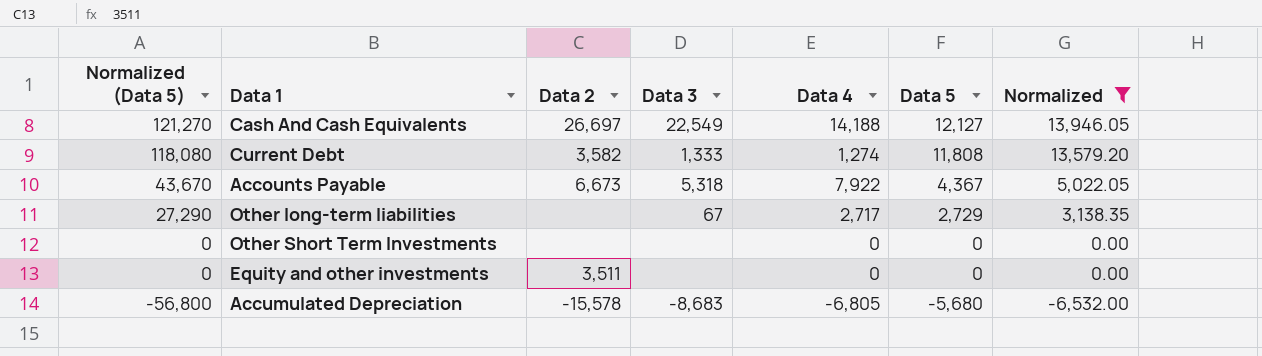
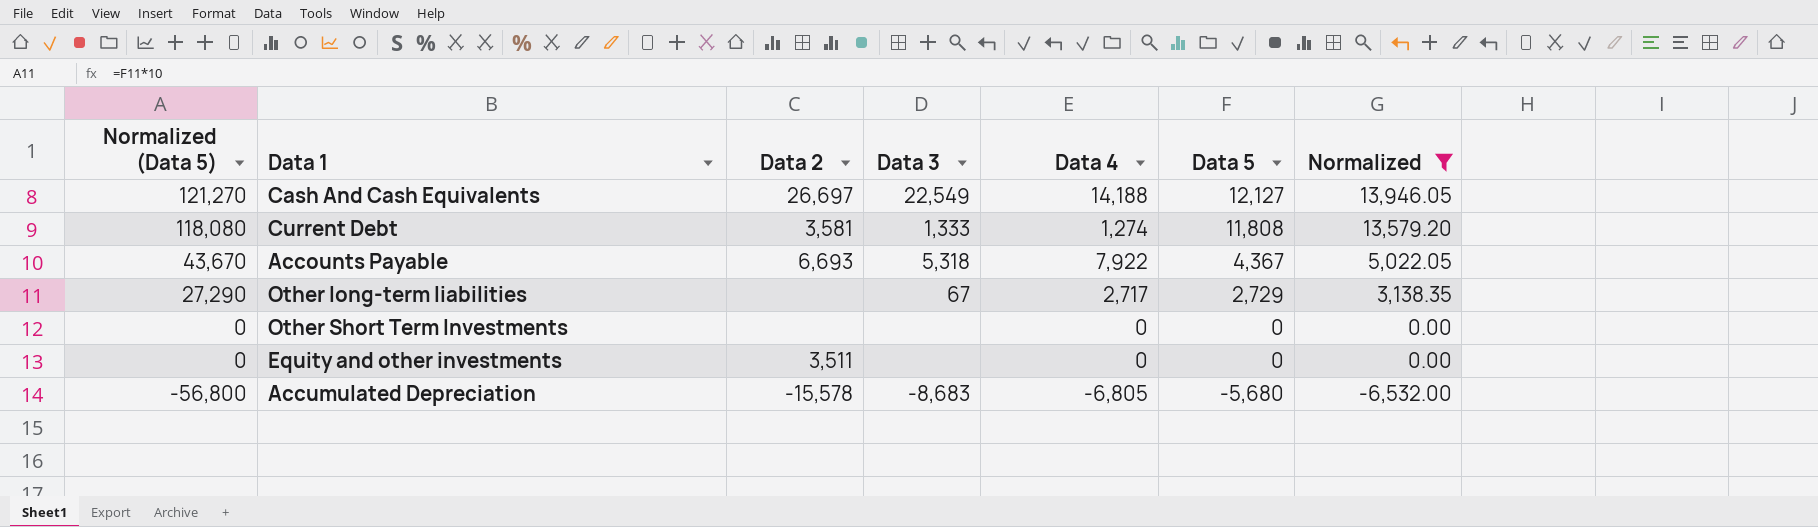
Current Debt | Data 2: 3,582 -> 3,581
Accounts Payable | Data 2: 6,673 -> 6,693

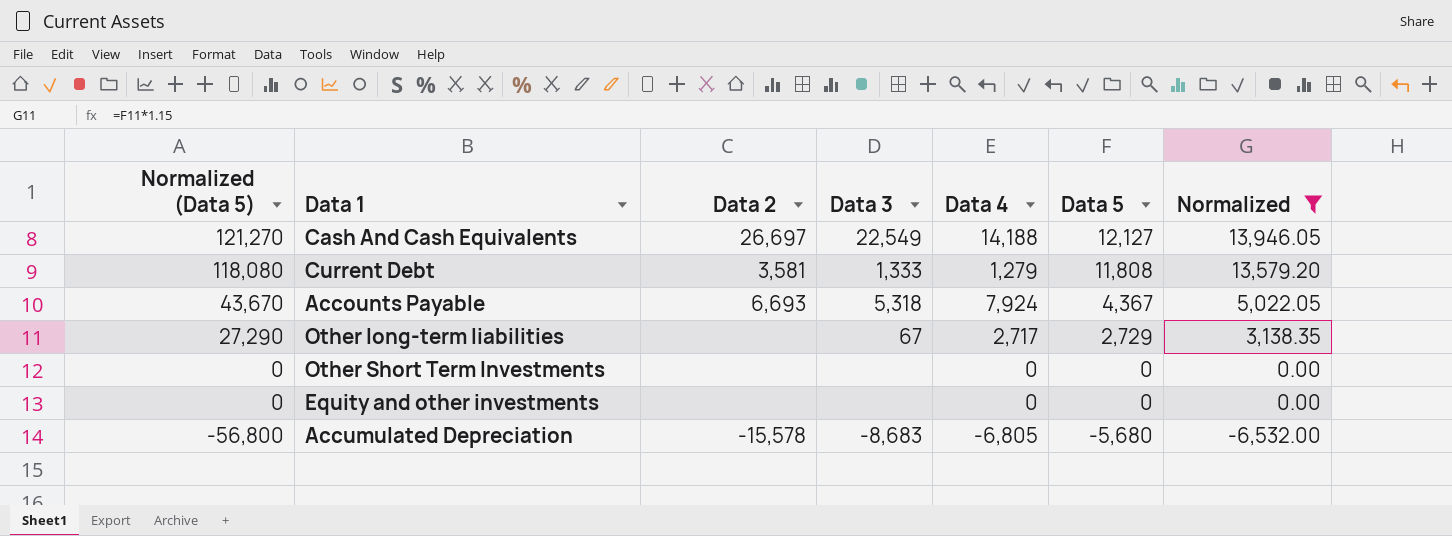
Current Debt | Data 4: 1,274 -> 1,279
Accounts Payable | Data 4: 7,922 -> 7,924
Equity and other investments | Data 2: 3,511 -> none

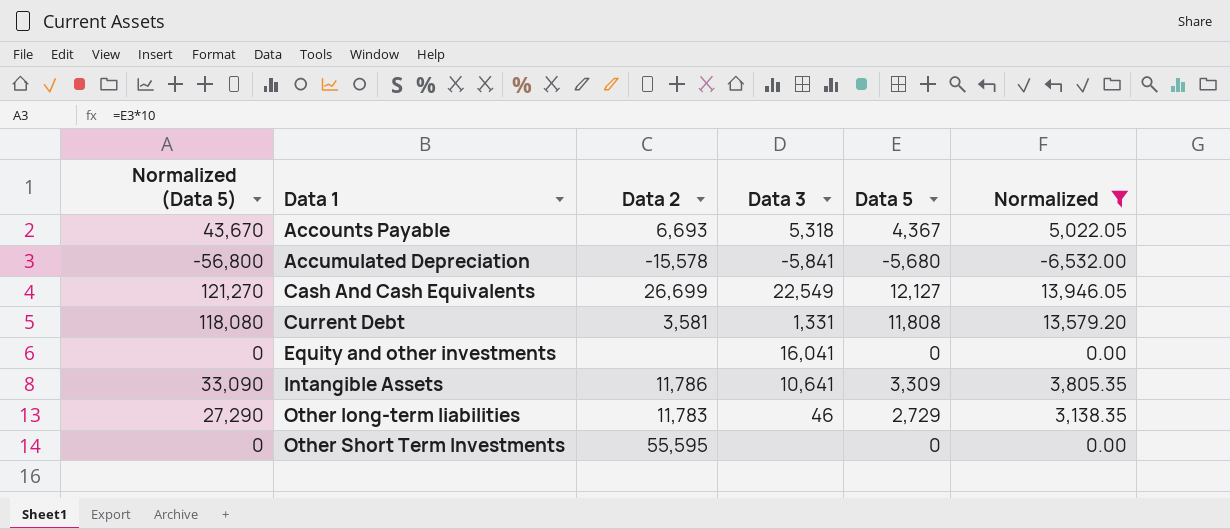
row order: Normalized (Data 5) descending -> Data 1 ascending
column Data 4 | position: 5 -> none
Accumulated Depreciation | Data 3: -8,683 -> -5,841
Cash And Cash Equivalents | Data 2: 26,697 -> 26,699
Current Debt | Data 3: 1,333 -> 1,331
Equity and other investments | Data 3: none -> 16,041
row Intangible Assets: none -> 33,090 | 11,786 | 10,641 | 3,309 | 3,805.35
Other long-term liabilities | Data 2: none -> 11,783
Other long-term liabilities | Data 3: 67 -> 46
Other Short Term Investments | Data 2: none -> 55,595

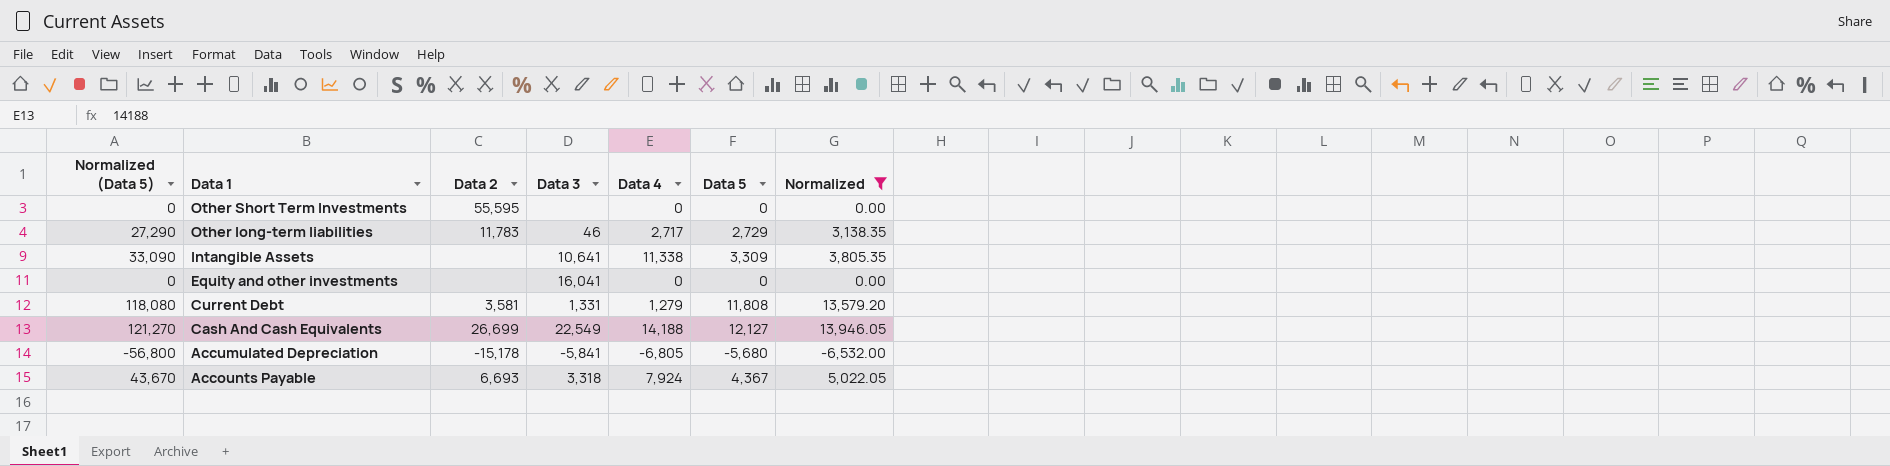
row order: Data 1 ascending -> Data 1 descending
column Data 4 | position: none -> 5
Intangible Assets | Data 2: 11,786 -> none
Accumulated Depreciation | Data 2: -15,578 -> -15,178
Accounts Payable | Data 3: 5,318 -> 3,318

